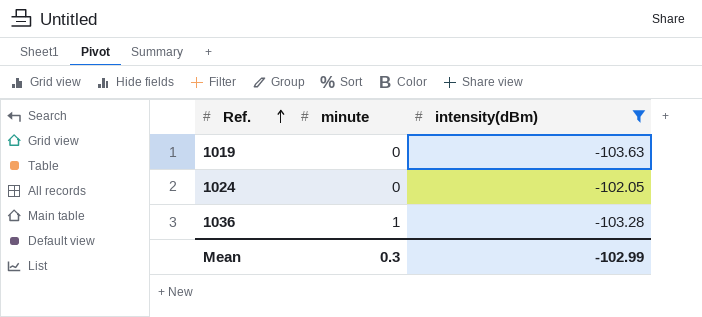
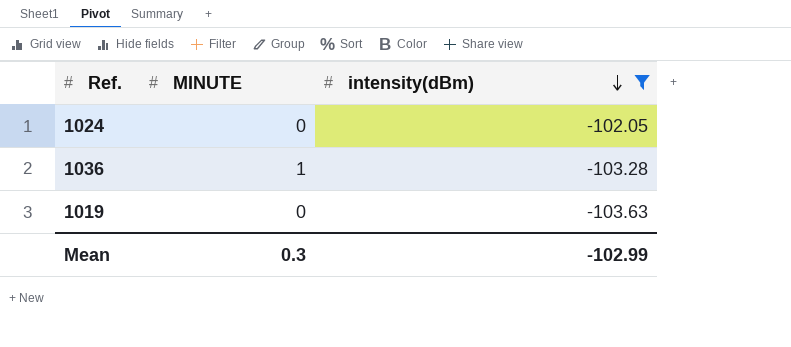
row order: Ref. ascending -> intensity(dBm) descending
column name: minute -> MINUTE

